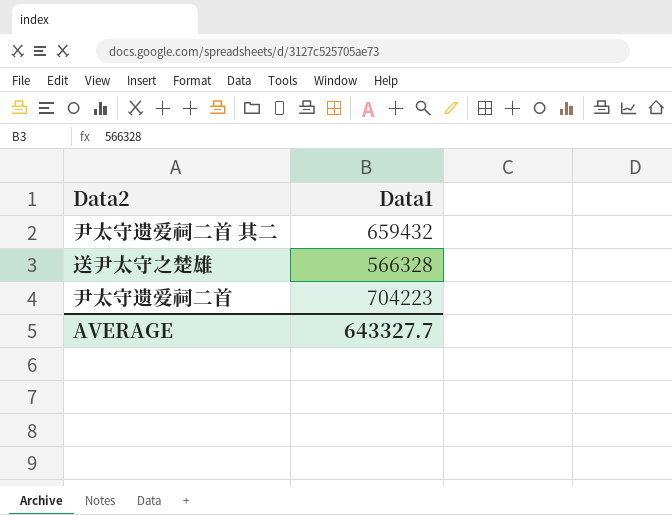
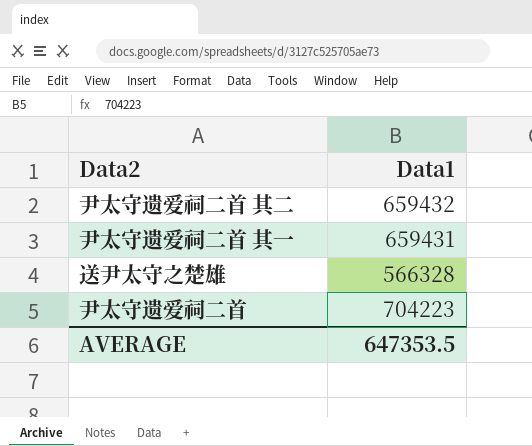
row 尹太守遗爱祠二首 其一: none -> 659431
AVERAGE | Data1: 643327.7 -> 647353.5

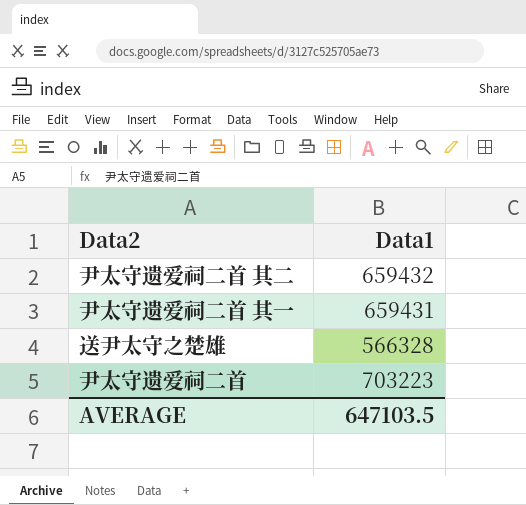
尹太守遗爱祠二首 | Data1: 704223 -> 703223
AVERAGE | Data1: 647353.5 -> 647103.5

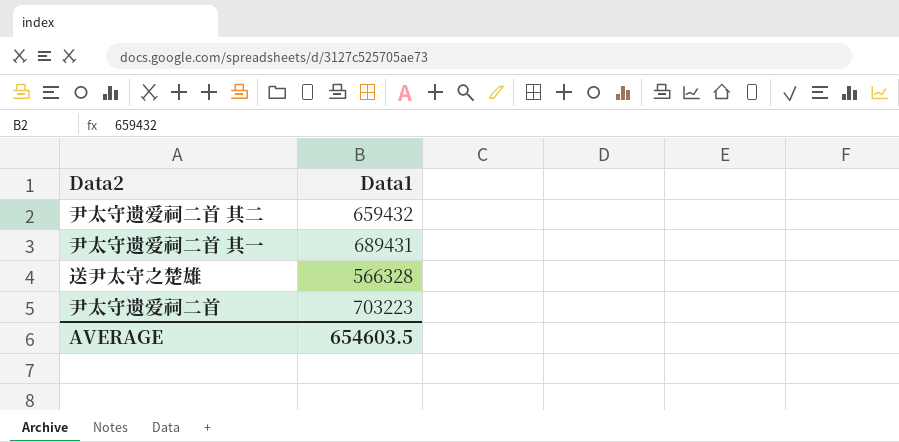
尹太守遗爱祠二首 其一 | Data1: 659431 -> 689431
AVERAGE | Data1: 647103.5 -> 654603.5

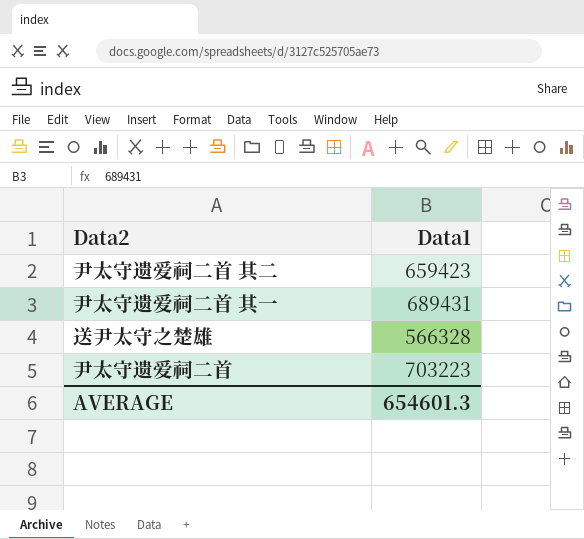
尹太守遗爱祠二首 其二 | Data1: 659432 -> 659423
AVERAGE | Data1: 654603.5 -> 654601.3

